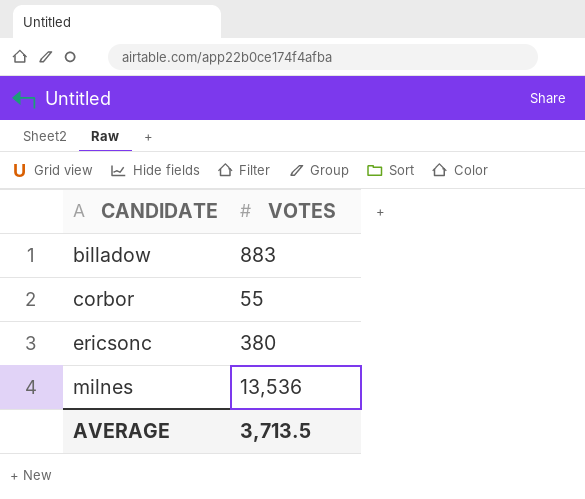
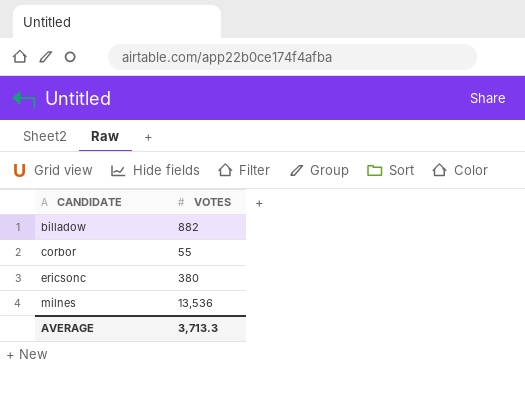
billadow | VOTES: 883 -> 882
AVERAGE | VOTES: 3,713.5 -> 3,713.3

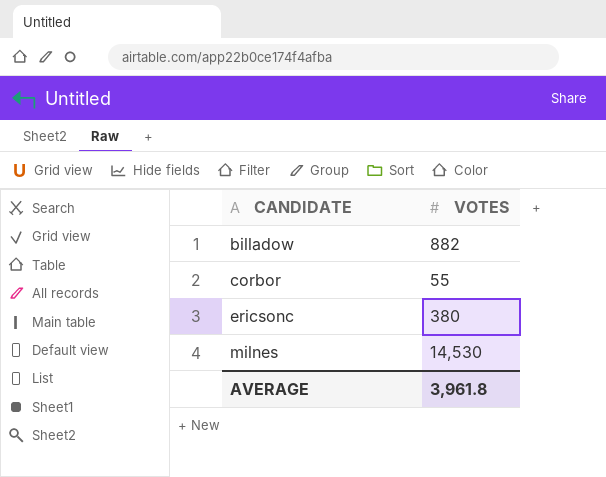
milnes | VOTES: 13,536 -> 14,530
AVERAGE | VOTES: 3,713.3 -> 3,961.8

